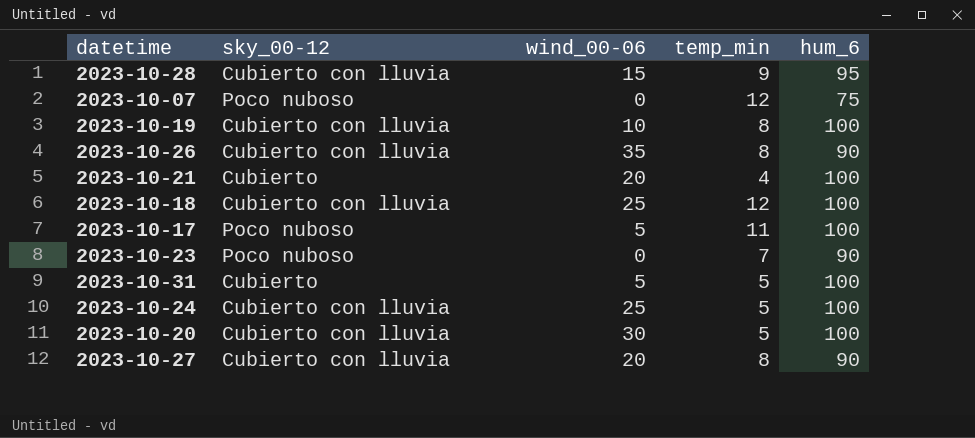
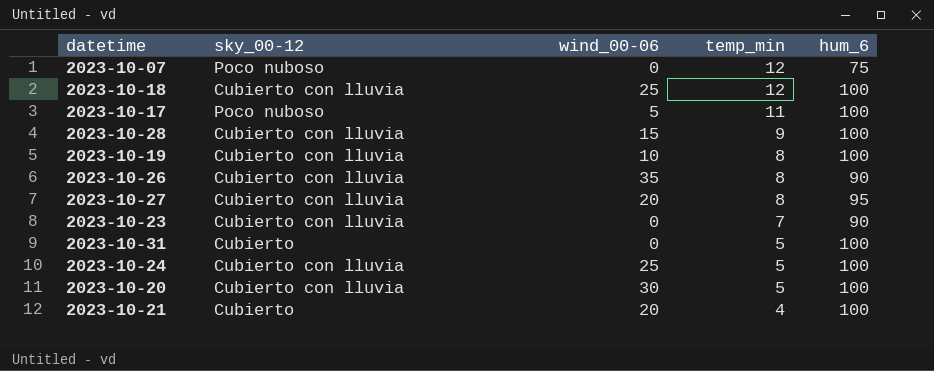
row order: none -> temp_min descending
2023-10-28 | hum_6: 95 -> 100
2023-10-27 | hum_6: 90 -> 95
2023-10-23 | sky_00-12: Poco nuboso -> Cubierto con lluvia
2023-10-31 | wind_00-06: 5 -> 0

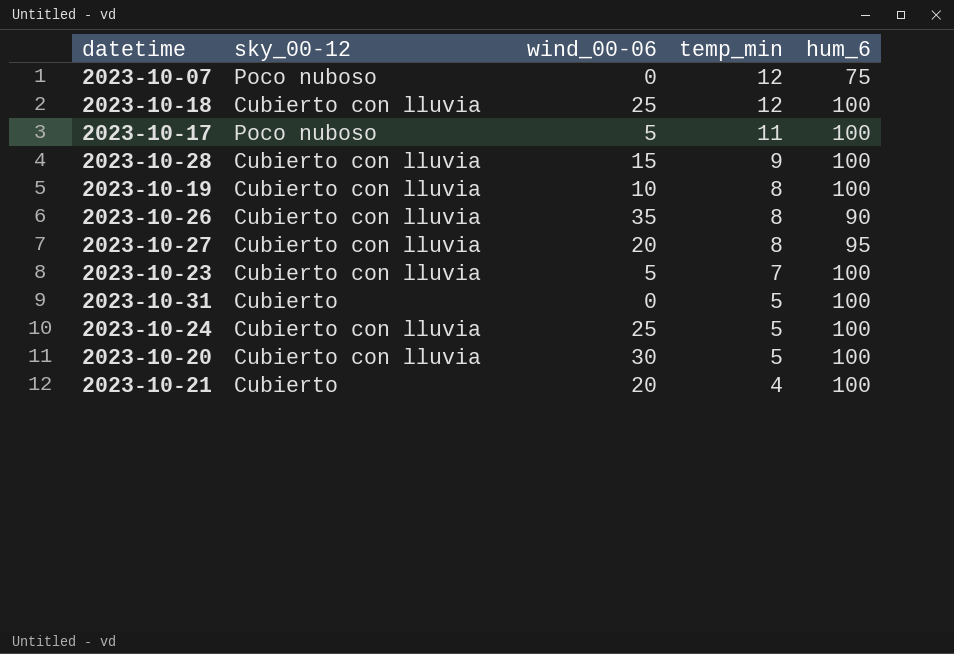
2023-10-23 | wind_00-06: 0 -> 5
2023-10-23 | hum_6: 90 -> 100

